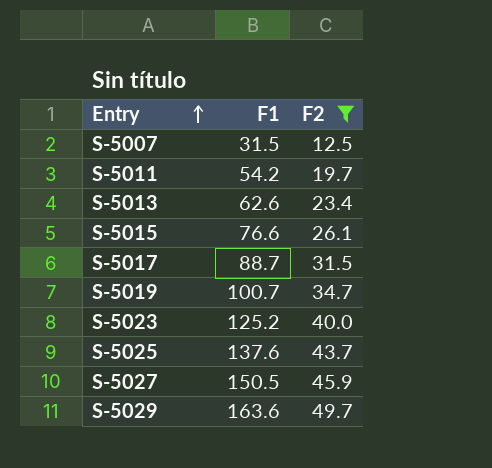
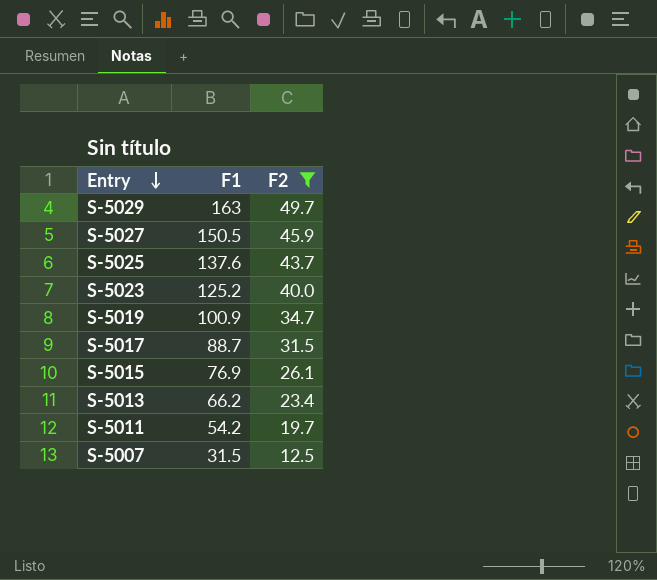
row order: Entry ascending -> Entry descending
S-5029 | F1: 163.6 -> 163
S-5019 | F1: 100.7 -> 100.9
S-5015 | F1: 76.6 -> 76.9
S-5013 | F1: 62.6 -> 66.2

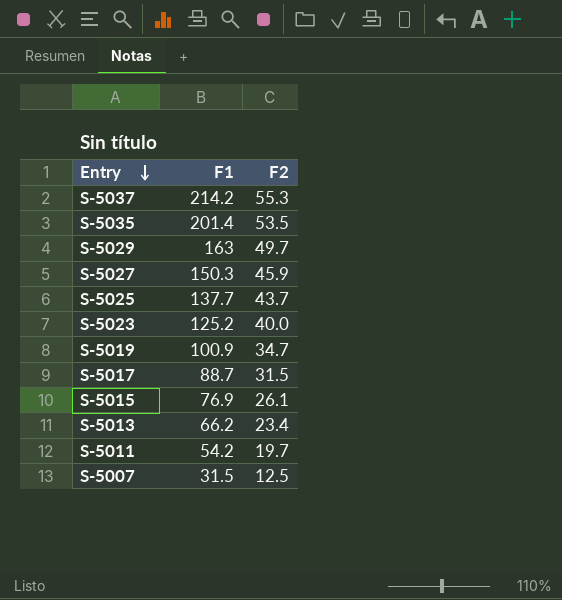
filter: F2 <= 49.7 -> none
S-5027 | F1: 150.5 -> 150.3
S-5025 | F1: 137.6 -> 137.7

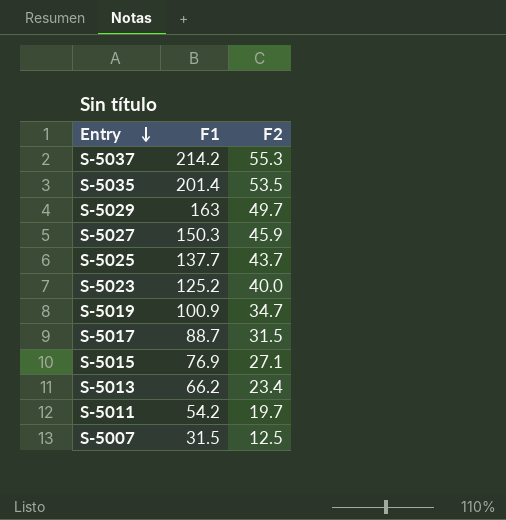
S-5015 | F2: 26.1 -> 27.1

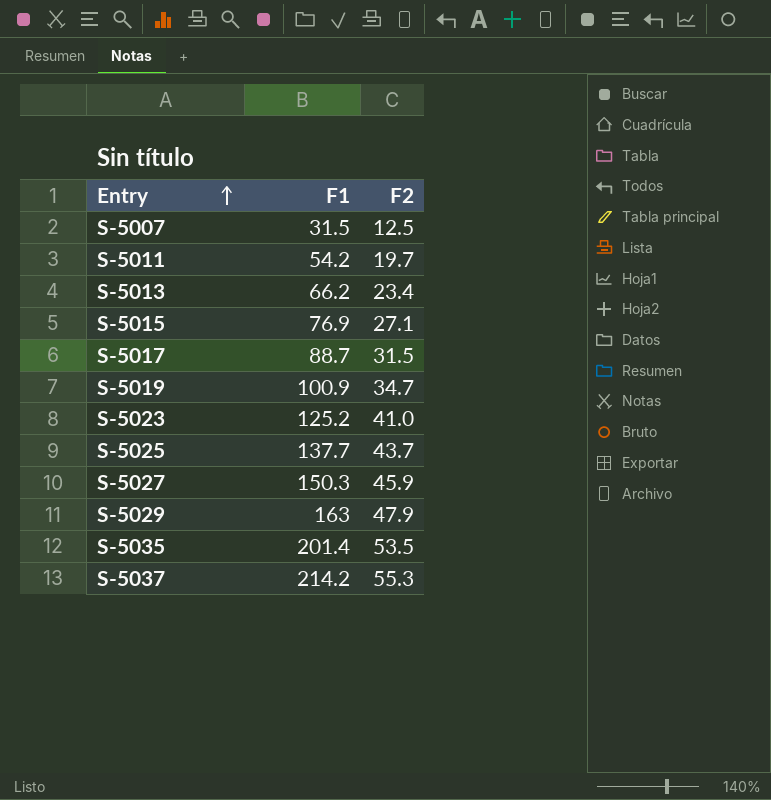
row order: Entry descending -> Entry ascending
S-5023 | F2: 40.0 -> 41.0
S-5029 | F2: 49.7 -> 47.9

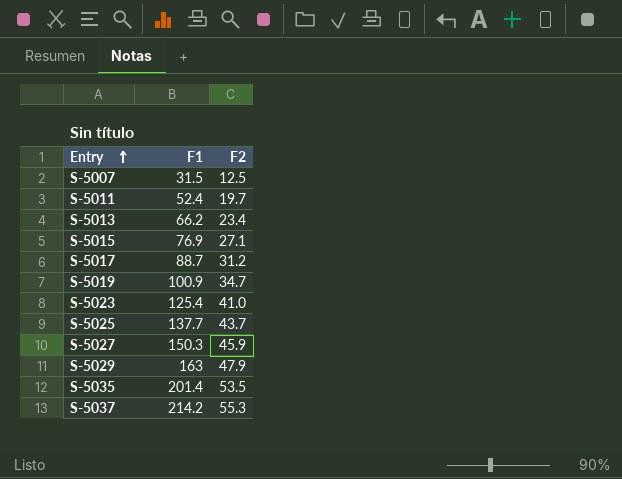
S-5011 | F1: 54.2 -> 52.4
S-5017 | F2: 31.5 -> 31.2
S-5023 | F1: 125.2 -> 125.4

